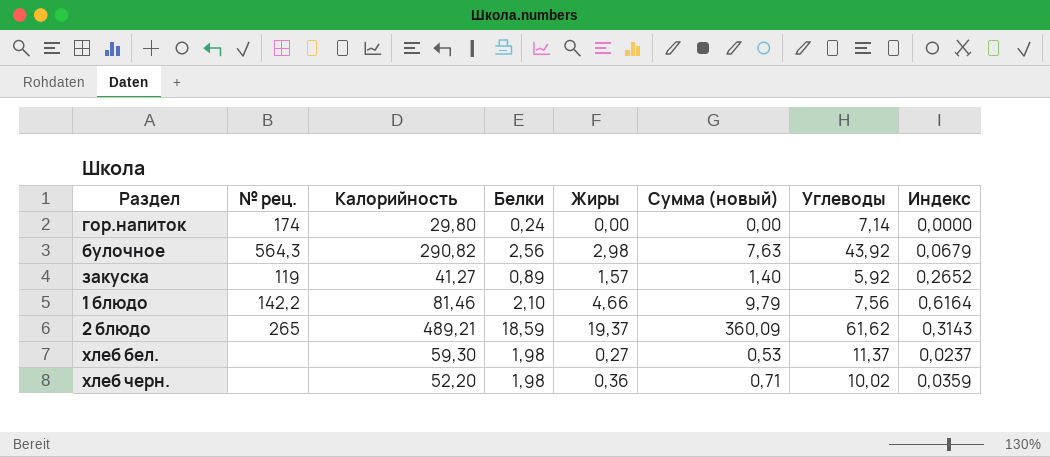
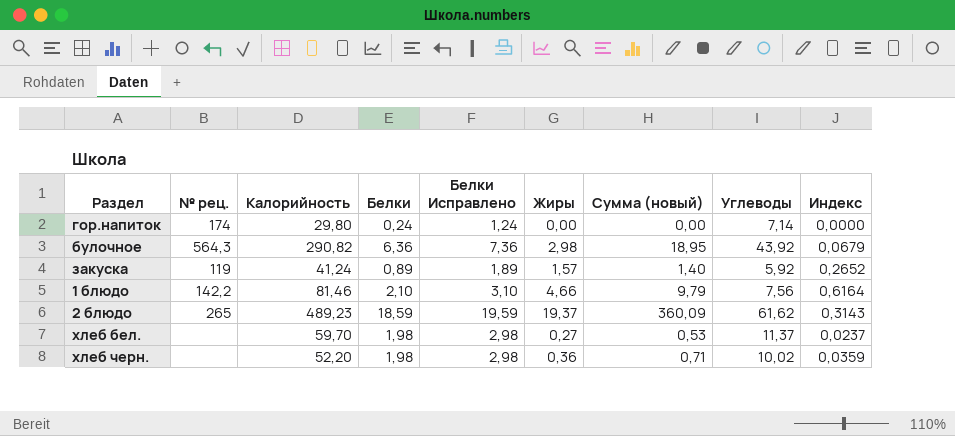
column Белки Исправлено | formula: none -> [Белки] + 1
булочное | Белки: 2,56 -> 6,36
булочное | Сумма (новый): 7,63 -> 18,95
закуска | Калорийность: 41,27 -> 41,24
2 блюдо | Калорийность: 489,21 -> 489,23
хлеб бел. | Калорийность: 59,30 -> 59,70

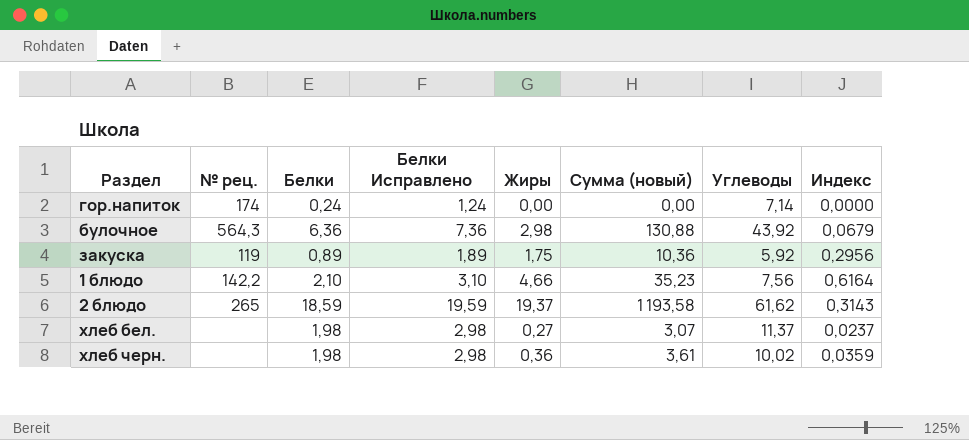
column Калорийность | position: 3 -> none
column Сумма (новый) | formula: [Белки] * [Жиры] -> [Жиры] * [Углеводы]
закуска | Жиры: 1,57 -> 1,75
закуска | Индекс: 0,2652 -> 0,2956

